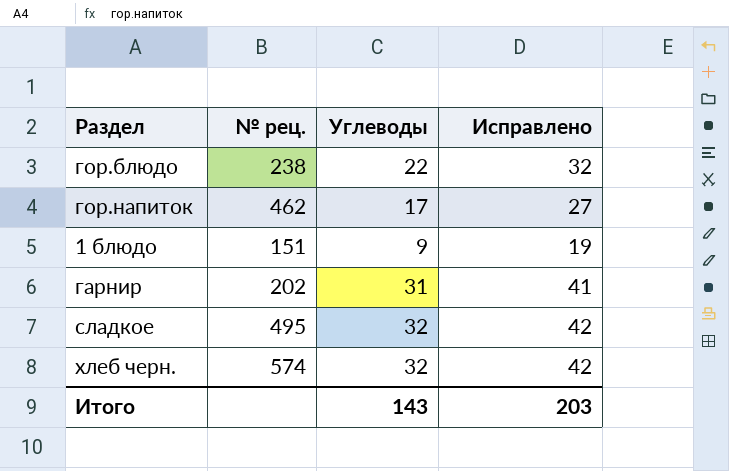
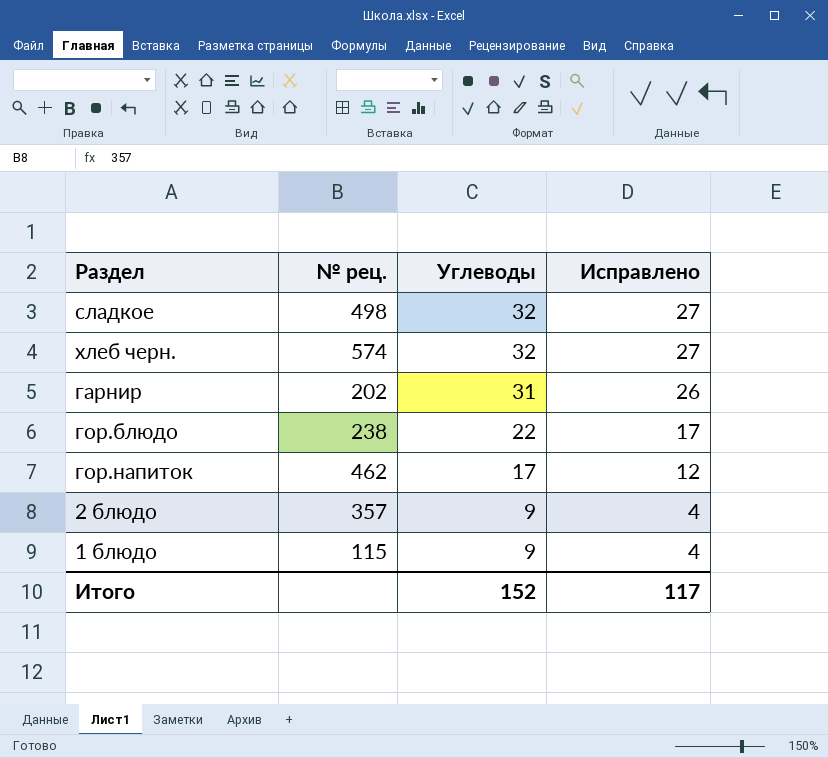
row order: none -> Углеводы descending
column Исправлено | formula: [Углеводы] + 10 -> [Углеводы] - 5
сладкое | № рец.: 495 -> 498
row 2 блюдо: none -> 357 | 9 | 4
1 блюдо | № рец.: 151 -> 115
Итого | Углеводы: 143 -> 152
Итого | Исправлено: 203 -> 117

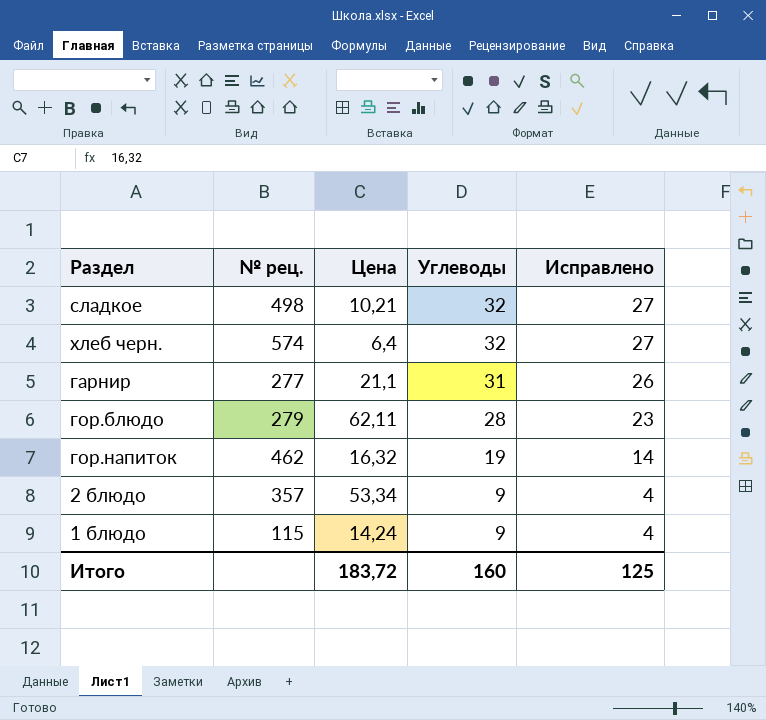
column Цена | position: none -> 3
гарнир | № рец.: 202 -> 277
гор.блюдо | № рец.: 238 -> 279
гор.блюдо | Углеводы: 22 -> 28
гор.блюдо | Исправлено: 17 -> 23
гор.напиток | Углеводы: 17 -> 19
гор.напиток | Исправлено: 12 -> 14
Итого | Углеводы: 152 -> 160
Итого | Исправлено: 117 -> 125

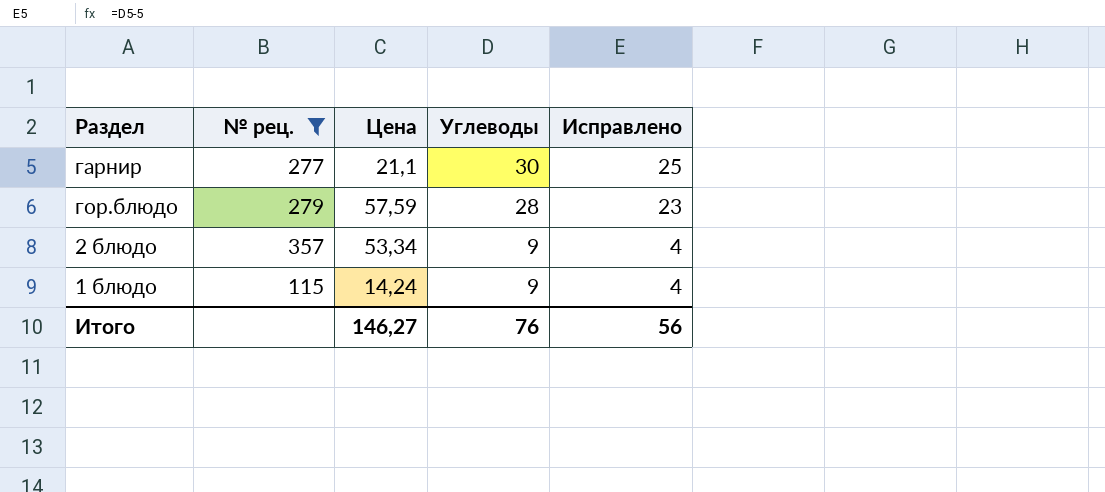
filter: none -> № рец. <= 357
гарнир | Углеводы: 31 -> 30
гарнир | Исправлено: 26 -> 25
гор.блюдо | Цена: 62,11 -> 57,59
Итого | Цена: 183,72 -> 146,27
Итого | Углеводы: 160 -> 76
Итого | Исправлено: 125 -> 56

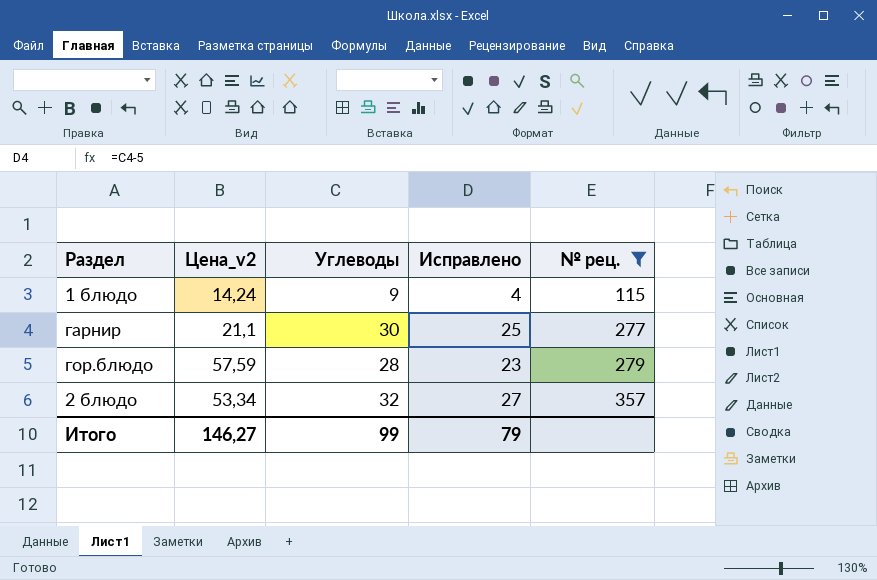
row order: Углеводы descending -> № рец. ascending
column name: Цена -> Цена_v2
column № рец. | position: 2 -> 5
2 блюдо | Углеводы: 9 -> 32
2 блюдо | Исправлено: 4 -> 27
Итого | Углеводы: 76 -> 99
Итого | Исправлено: 56 -> 79

